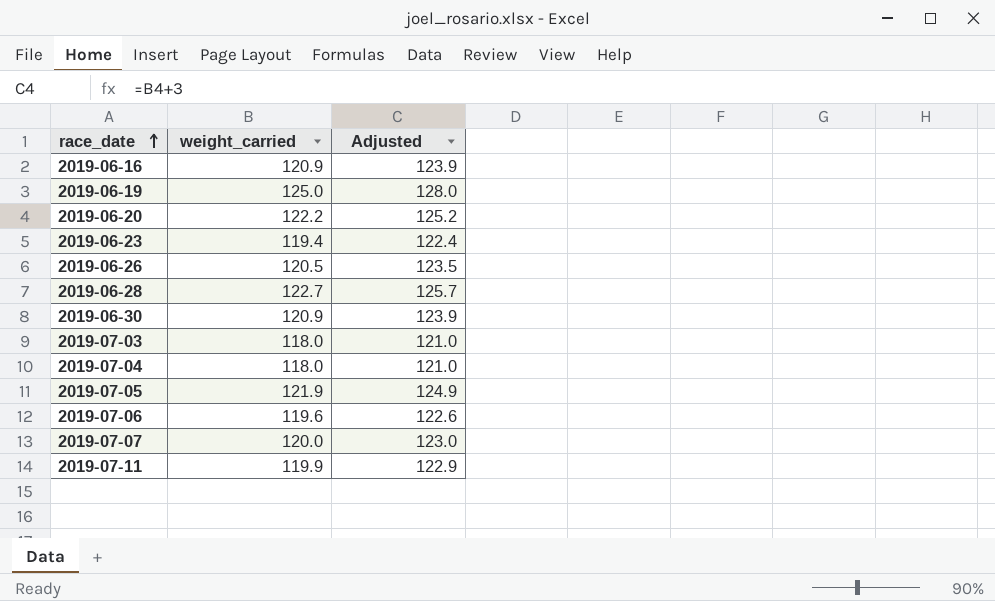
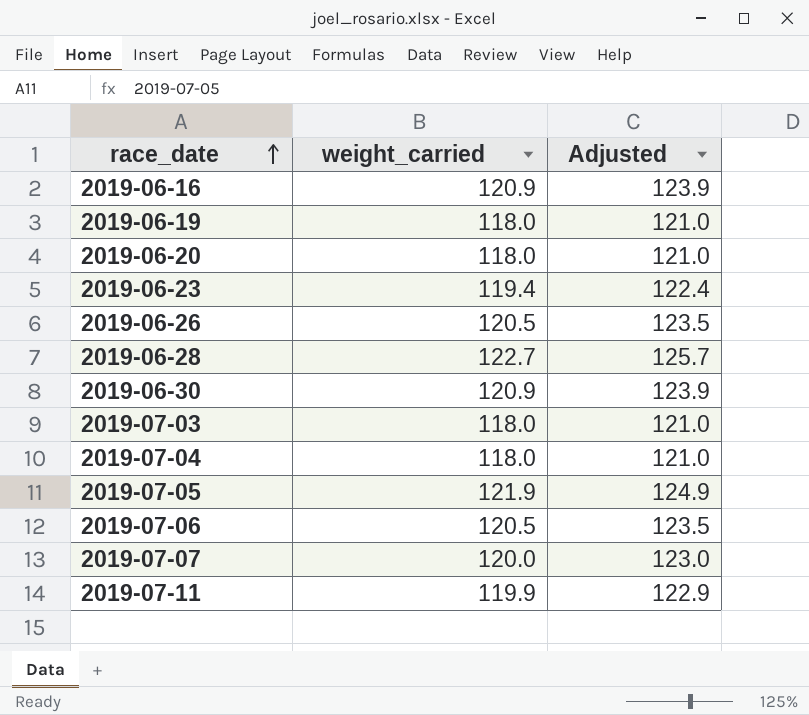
2019-06-19 | weight_carried: 125.0 -> 118.0
2019-06-19 | Adjusted: 128.0 -> 121.0
2019-06-20 | weight_carried: 122.2 -> 118.0
2019-06-20 | Adjusted: 125.2 -> 121.0
2019-07-06 | weight_carried: 119.6 -> 120.5
2019-07-06 | Adjusted: 122.6 -> 123.5

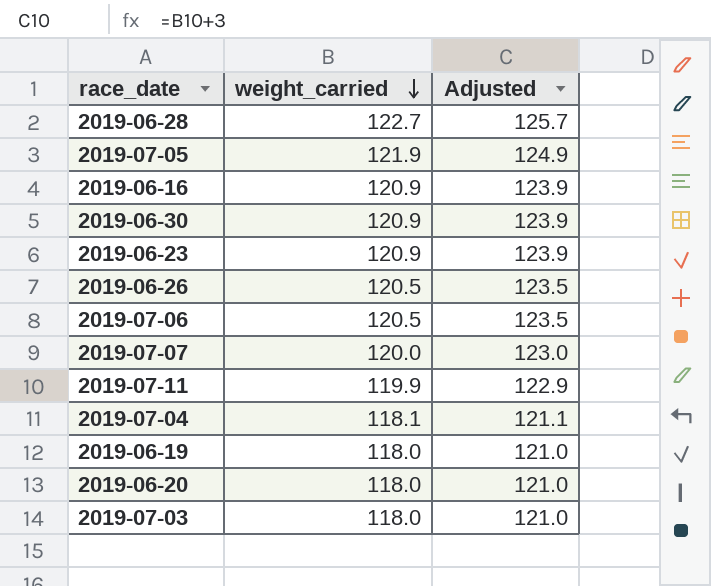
row order: race_date ascending -> weight_carried descending
2019-06-23 | weight_carried: 119.4 -> 120.9
2019-06-23 | Adjusted: 122.4 -> 123.9
2019-07-04 | weight_carried: 118.0 -> 118.1
2019-07-04 | Adjusted: 121.0 -> 121.1

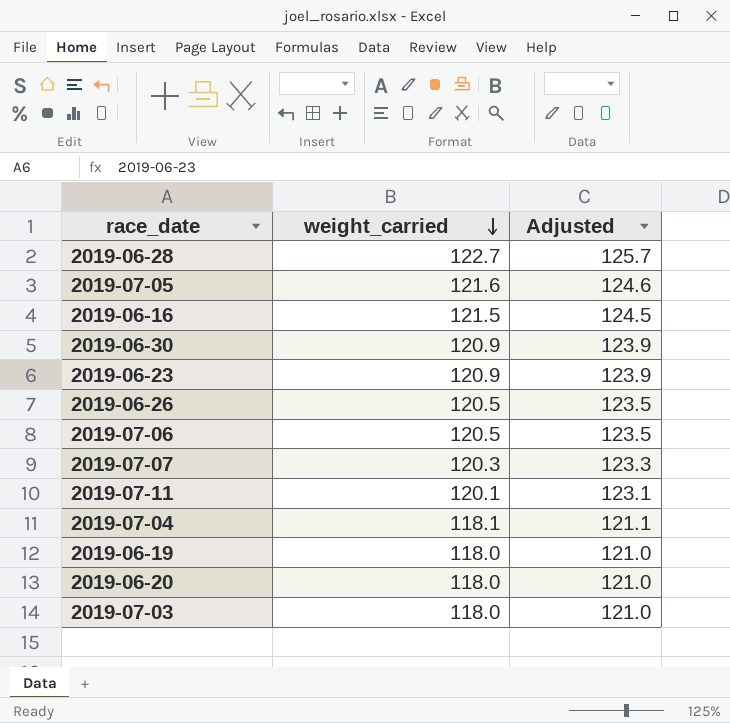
2019-07-05 | weight_carried: 121.9 -> 121.6
2019-07-05 | Adjusted: 124.9 -> 124.6
2019-06-16 | weight_carried: 120.9 -> 121.5
2019-06-16 | Adjusted: 123.9 -> 124.5
2019-07-07 | weight_carried: 120.0 -> 120.3
2019-07-07 | Adjusted: 123.0 -> 123.3
2019-07-11 | weight_carried: 119.9 -> 120.1
2019-07-11 | Adjusted: 122.9 -> 123.1

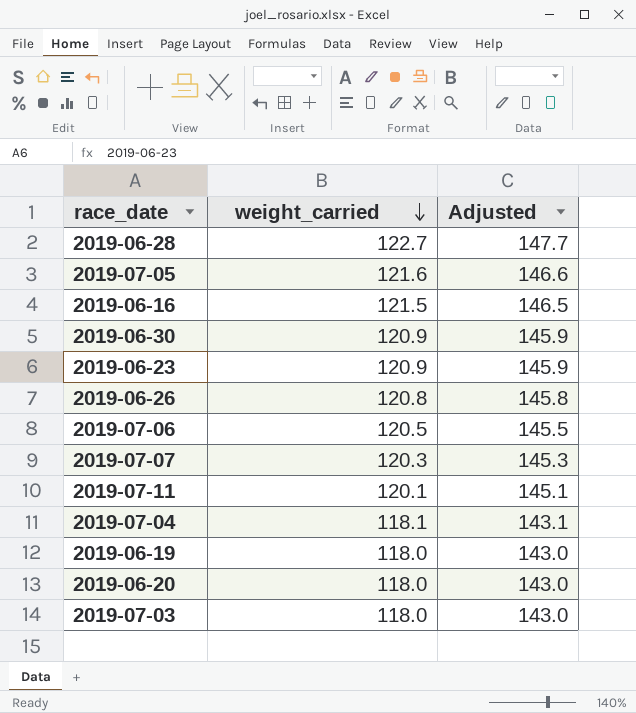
column Adjusted | formula: [weight_carried] + 3 -> [weight_carried] + 25
2019-06-26 | weight_carried: 120.5 -> 120.8

